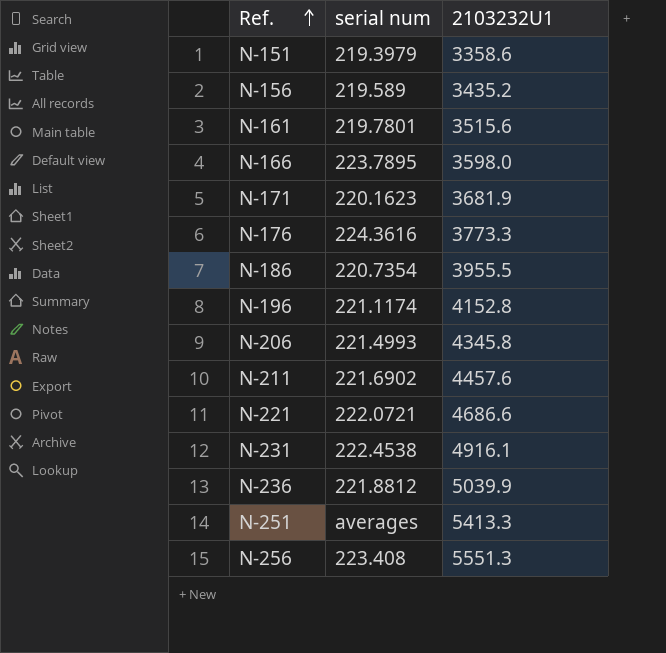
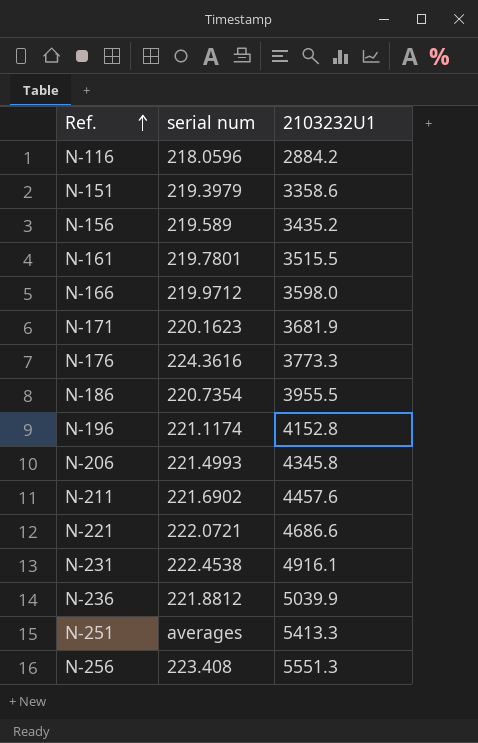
row N-116: none -> 218.0596 | 2884.2
N-161 | 2103232U1: 3515.6 -> 3515.5
N-166 | serial num: 223.7895 -> 219.9712

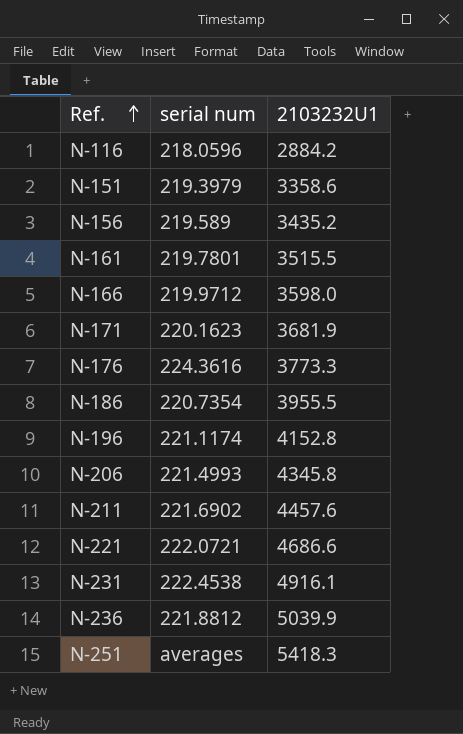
row N-256: 223.408 | 5551.3 -> none
N-251 | 2103232U1: 5413.3 -> 5418.3

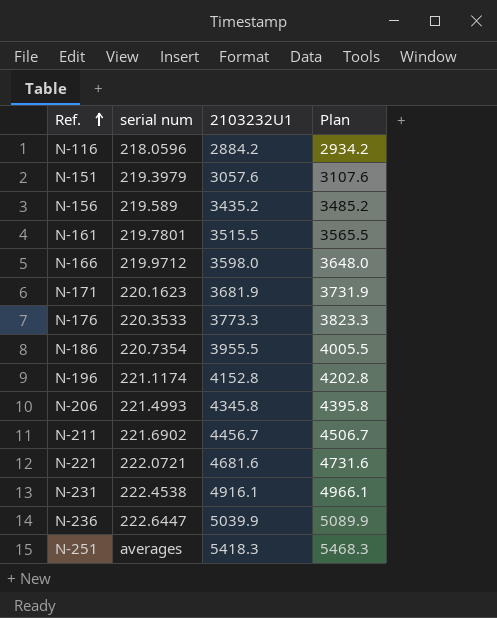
column Plan | formula: none -> [2103232U1] + 50
N-151 | 2103232U1: 3358.6 -> 3057.6
N-176 | serial num: 224.3616 -> 220.3533
N-211 | 2103232U1: 4457.6 -> 4456.7
N-221 | 2103232U1: 4686.6 -> 4681.6
N-236 | serial num: 221.8812 -> 222.6447

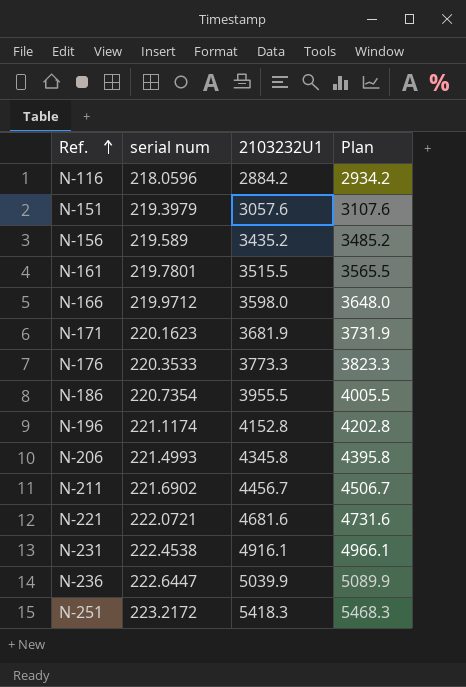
N-251 | serial num: averages -> 223.2172

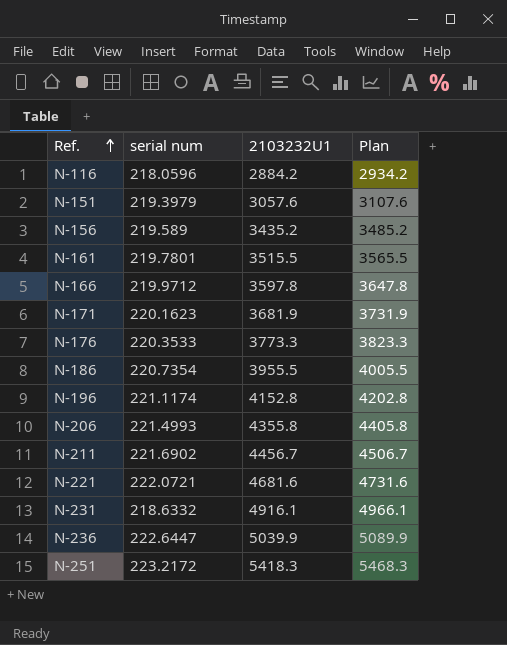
N-166 | 2103232U1: 3598.0 -> 3597.8
N-166 | Plan: 3648.0 -> 3647.8
N-206 | 2103232U1: 4345.8 -> 4355.8
N-206 | Plan: 4395.8 -> 4405.8
N-231 | serial num: 222.4538 -> 218.6332

